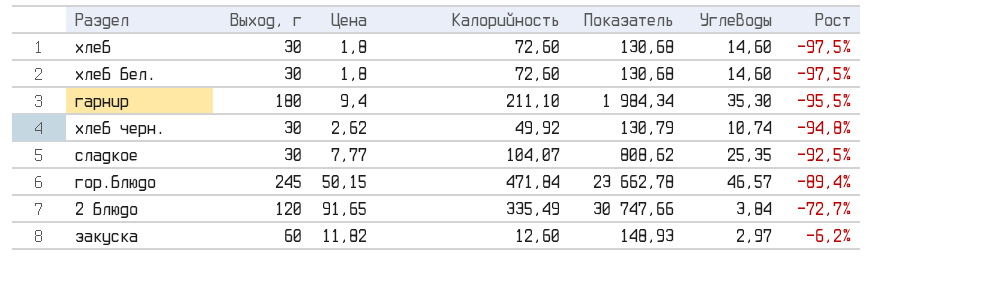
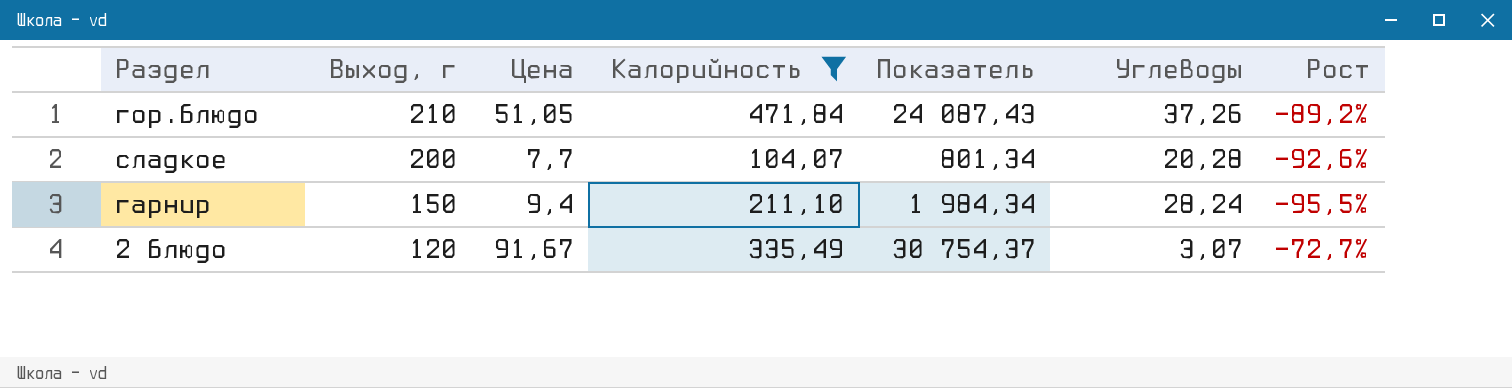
filter: none -> Калорийность >= 104,07
row order: Рост ascending -> Выход, г descending
гор.блюдо | Выход, г: 245 -> 210
гор.блюдо | Цена: 50,15 -> 51,05
гор.блюдо | Показатель: 23 662,78 -> 24 087,43
гор.блюдо | Углеводы: 46,57 -> 37,26
гор.блюдо | Рост: -89,4% -> -89,2%
сладкое | Выход, г: 30 -> 200
сладкое | Цена: 7,77 -> 7,7
сладкое | Показатель: 808,62 -> 801,34
сладкое | Углеводы: 25,35 -> 20,28
сладкое | Рост: -92,5% -> -92,6%
гарнир | Выход, г: 180 -> 150
гарнир | Углеводы: 35,30 -> 28,24
2 блюдо | Цена: 91,65 -> 91,67
2 блюдо | Показатель: 30 747,66 -> 30 754,37
2 блюдо | Углеводы: 3,84 -> 3,07

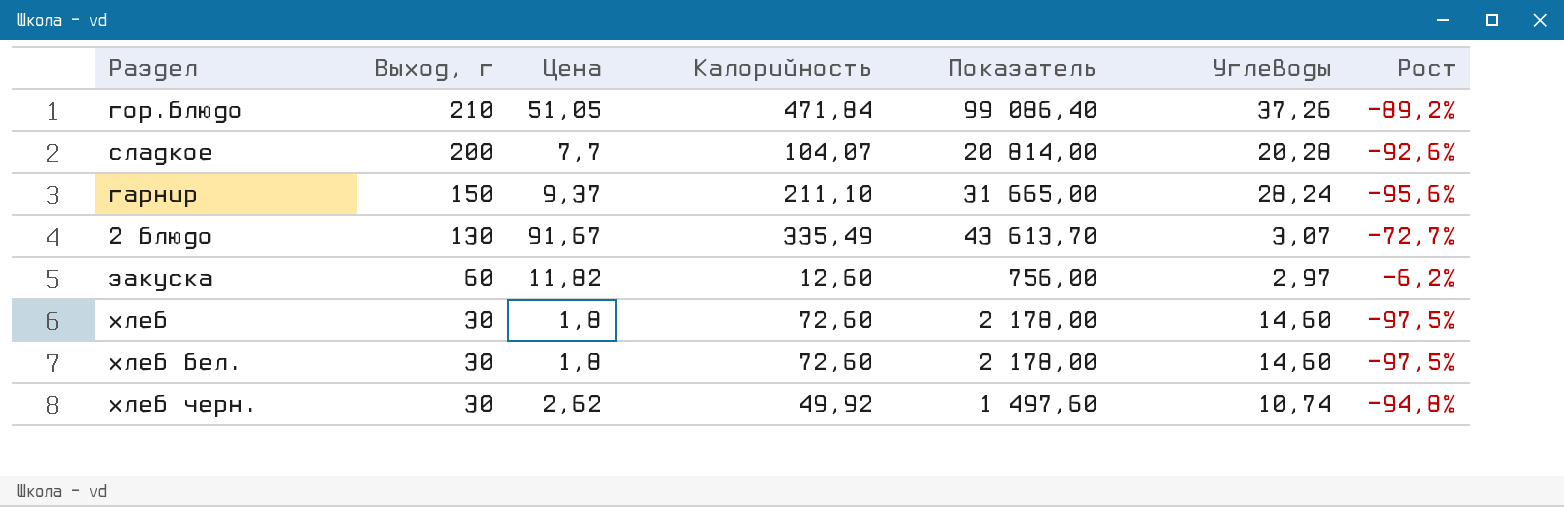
filter: Калорийность >= 104,07 -> none
column Показатель | formula: [Цена] * [Калорийность] -> [Выход, г] * [Калорийность]
гарнир | Цена: 9,4 -> 9,37
гарнир | Рост: -95,5% -> -95,6%
2 блюдо | Выход, г: 120 -> 130

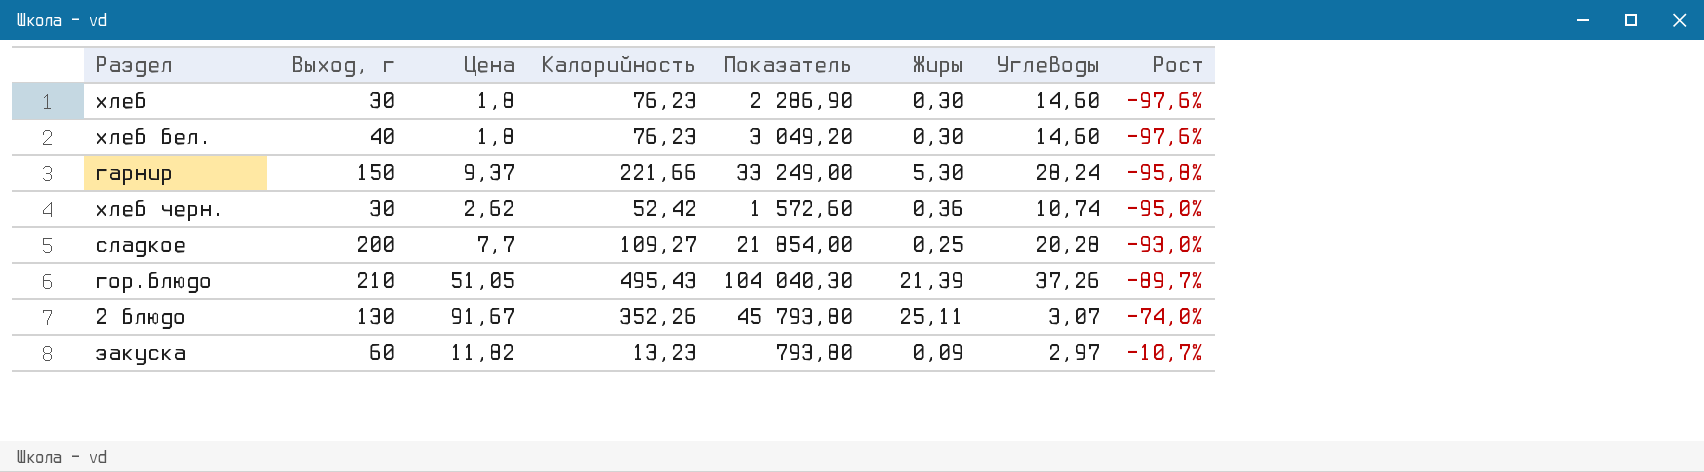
row order: Выход, г descending -> Рост ascending
column Жиры | position: none -> 6
хлеб | Калорийность: 72,60 -> 76,23
хлеб | Показатель: 2 178,00 -> 2 286,90
хлеб | Рост: -97,5% -> -97,6%
хлеб бел. | Выход, г: 30 -> 40
хлеб бел. | Калорийность: 72,60 -> 76,23
хлеб бел. | Показатель: 2 178,00 -> 3 049,20
хлеб бел. | Рост: -97,5% -> -97,6%
гарнир | Калорийность: 211,10 -> 221,66
гарнир | Показатель: 31 665,00 -> 33 249,00
гарнир | Рост: -95,6% -> -95,8%
хлеб черн. | Калорийность: 49,92 -> 52,42
хлеб черн. | Показатель: 1 497,60 -> 1 572,60
хлеб черн. | Рост: -94,8% -> -95,0%
сладкое | Калорийность: 104,07 -> 109,27
сладкое | Показатель: 20 814,00 -> 21 854,00
сладкое | Рост: -92,6% -> -93,0%
гор.блюдо | Калорийность: 471,84 -> 495,43
гор.блюдо | Показатель: 99 086,40 -> 104 040,30
гор.блюдо | Рост: -89,2% -> -89,7%
2 блюдо | Калорийность: 335,49 -> 352,26
2 блюдо | Показатель: 43 613,70 -> 45 793,80
2 блюдо | Рост: -72,7% -> -74,0%
закуска | Калорийность: 12,60 -> 13,23
закуска | Показатель: 756,00 -> 793,80
закуска | Рост: -6,2% -> -10,7%

